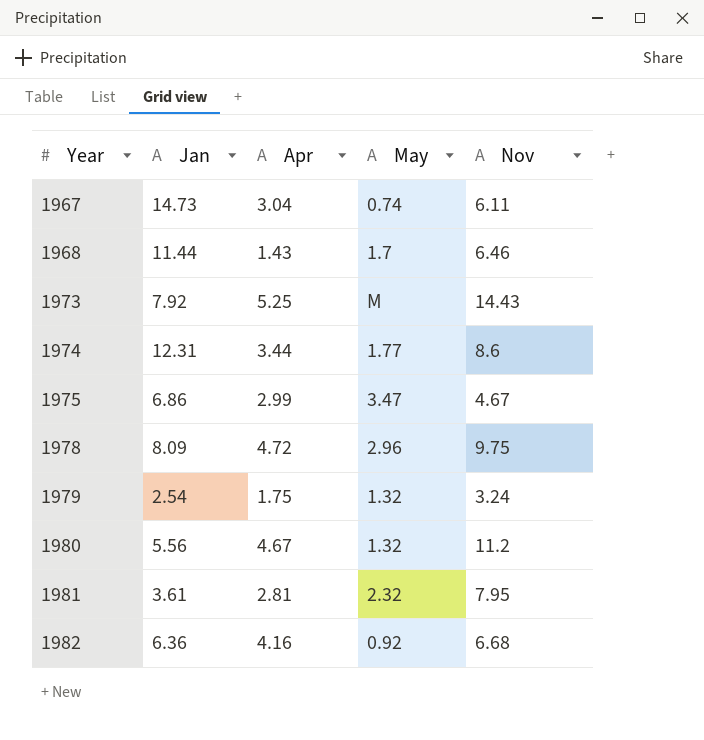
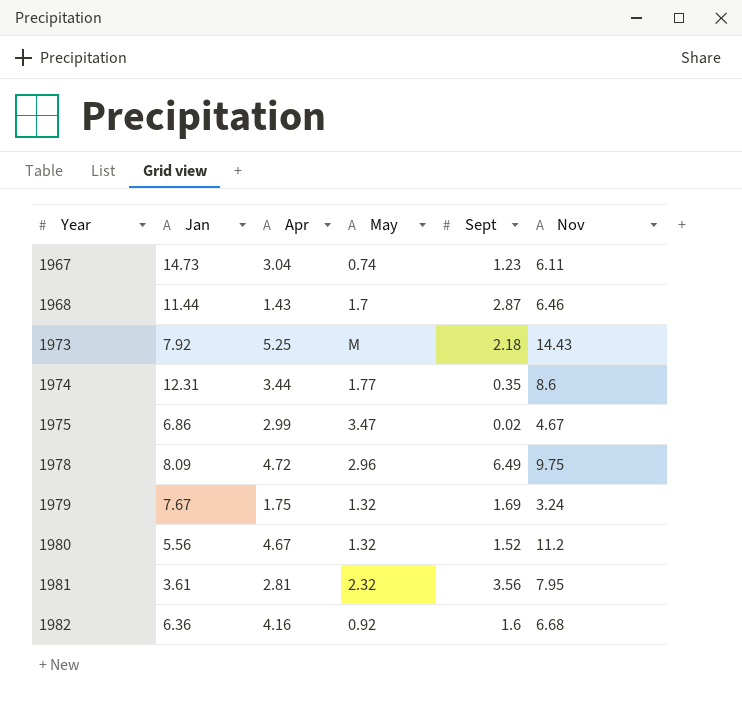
column Sept | position: none -> 5
1979 | Jan: 2.54 -> 7.67

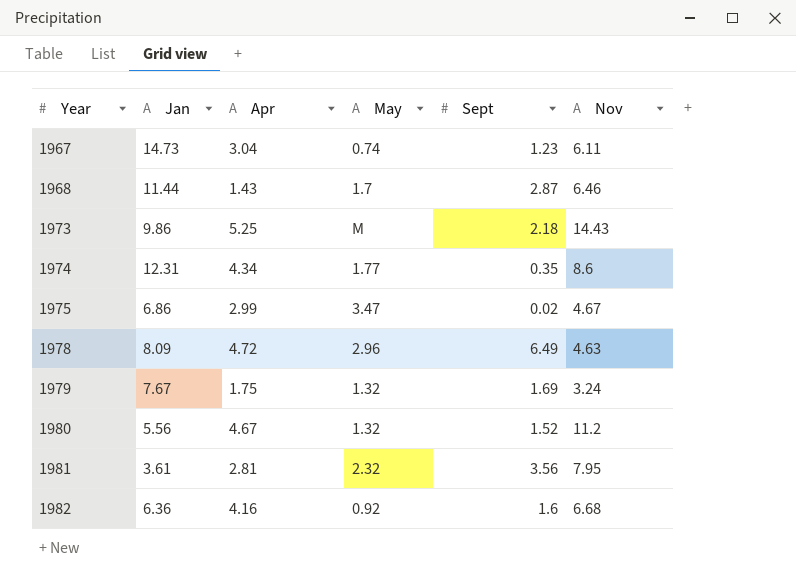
1973 | Jan: 7.92 -> 9.86
1974 | Apr: 3.44 -> 4.34
1978 | Nov: 9.75 -> 4.63

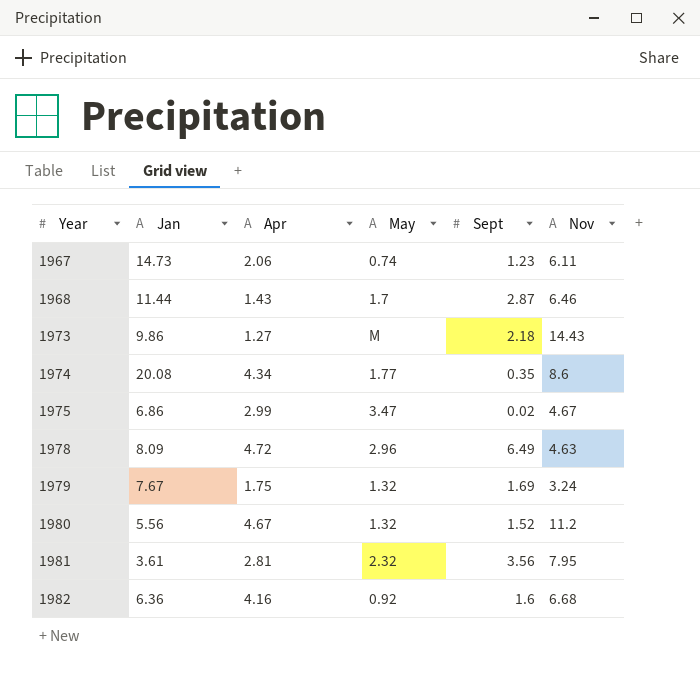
1967 | Apr: 3.04 -> 2.06
1973 | Apr: 5.25 -> 1.27
1974 | Jan: 12.31 -> 20.08

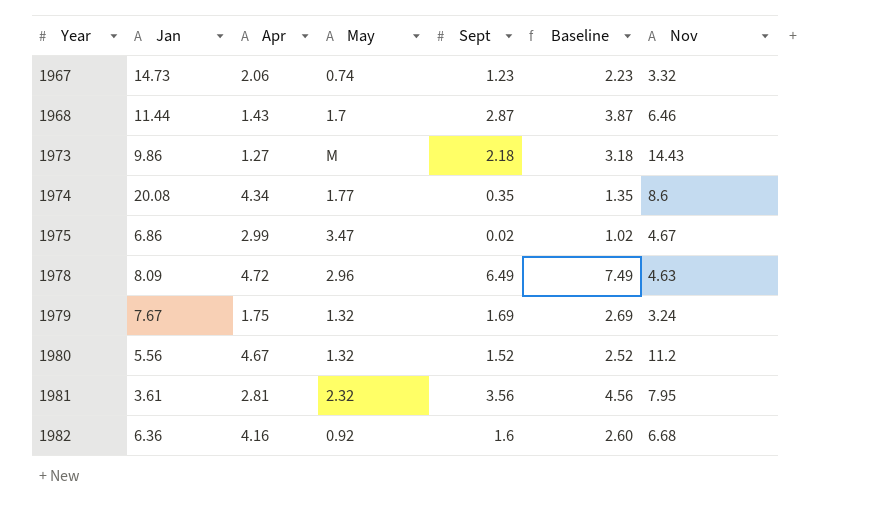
column Baseline | formula: none -> [Sept] + 1
1967 | Nov: 6.11 -> 3.32

